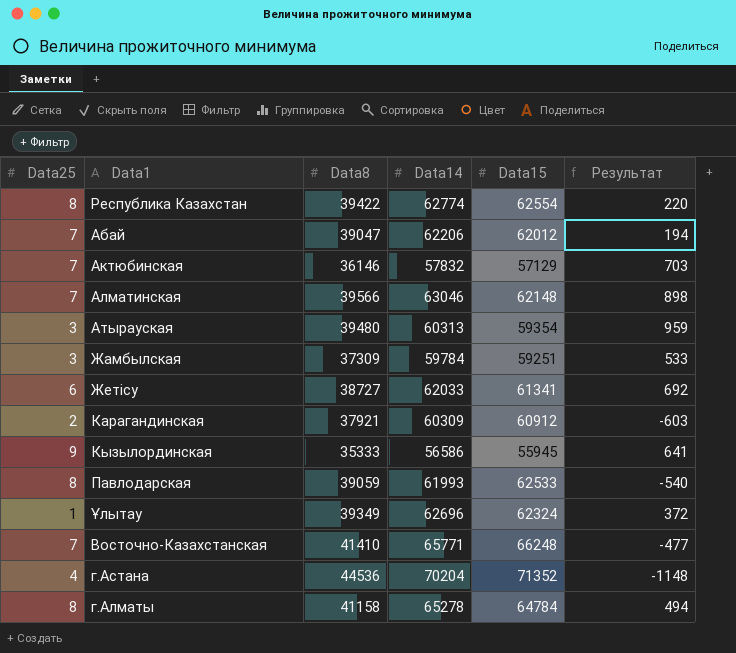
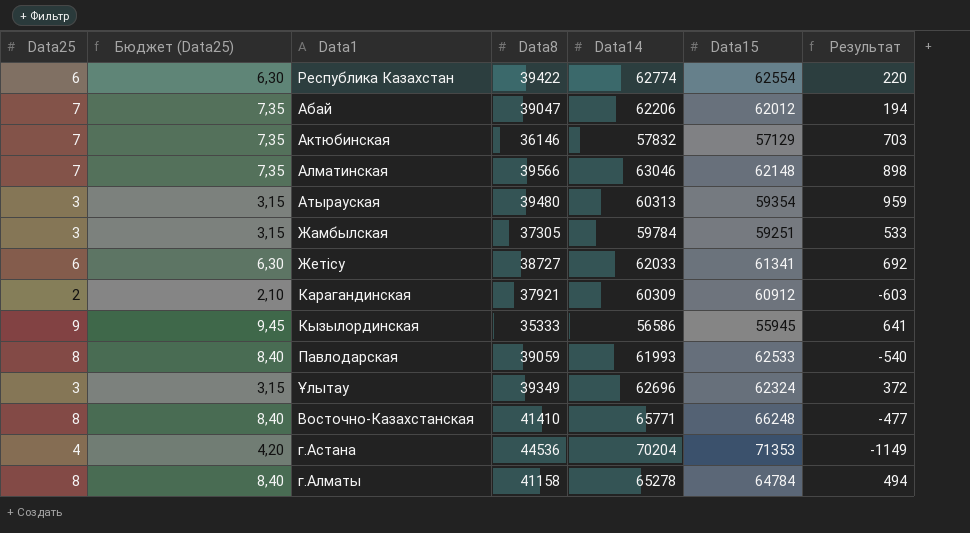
column Бюджет (Data25) | formula: none -> [Data25] * 1,05
Республика Казахстан | Data25: 8 -> 6
Жамбылская | Data8: 37309 -> 37305
Ұлытау | Data25: 1 -> 3
Восточно-Казахстанская | Data25: 7 -> 8
г.Астана | Data15: 71352 -> 71353
г.Астана | Результат: -1148 -> -1149

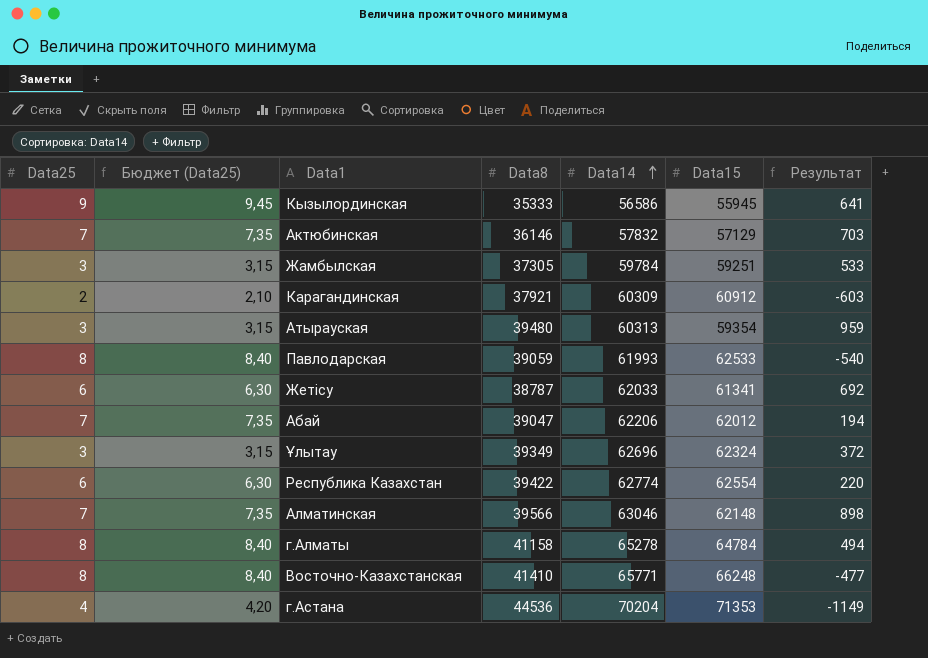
row order: none -> Data14 ascending
Жетісу | Data8: 38727 -> 38787

